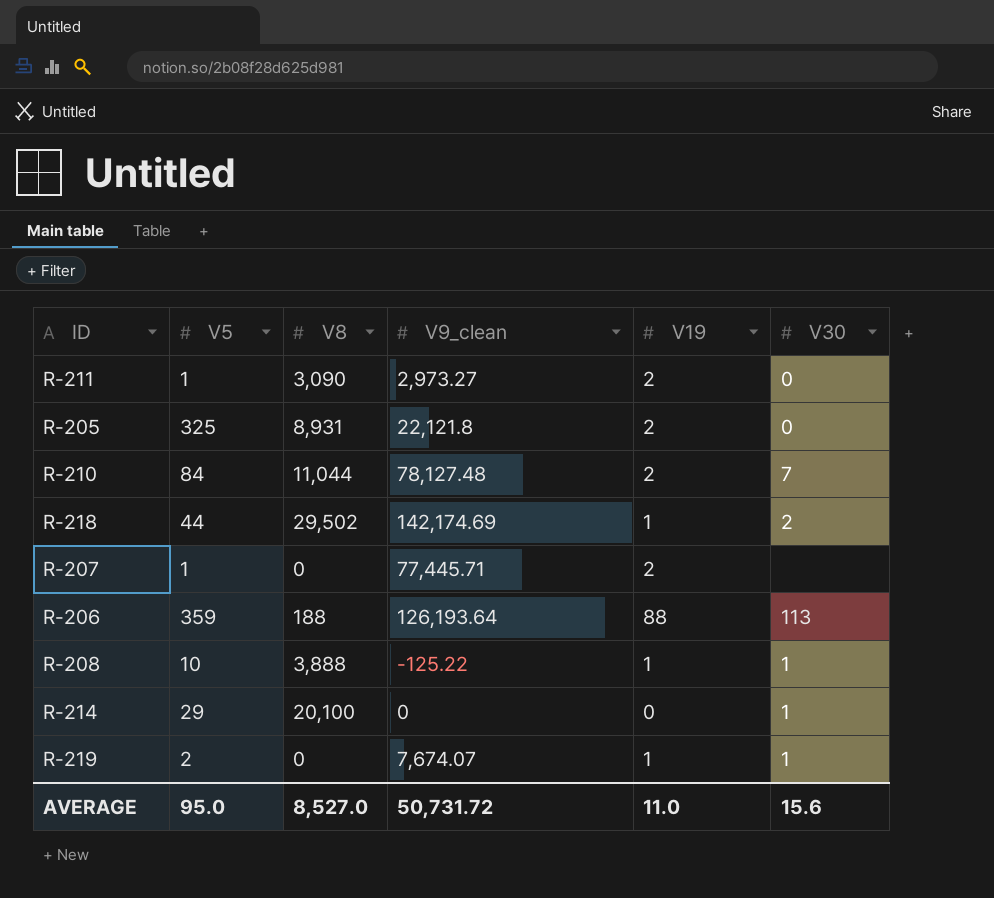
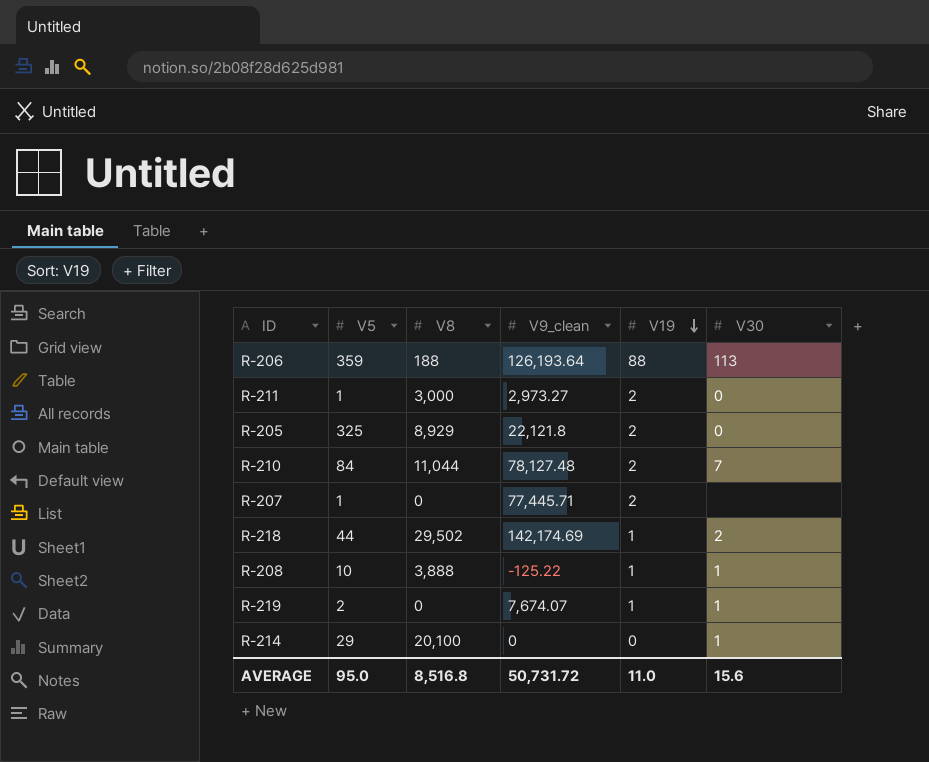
row order: none -> V19 descending
R-211 | V8: 3,090 -> 3,000
R-205 | V8: 8,931 -> 8,929
AVERAGE | V8: 8,527.0 -> 8,516.8

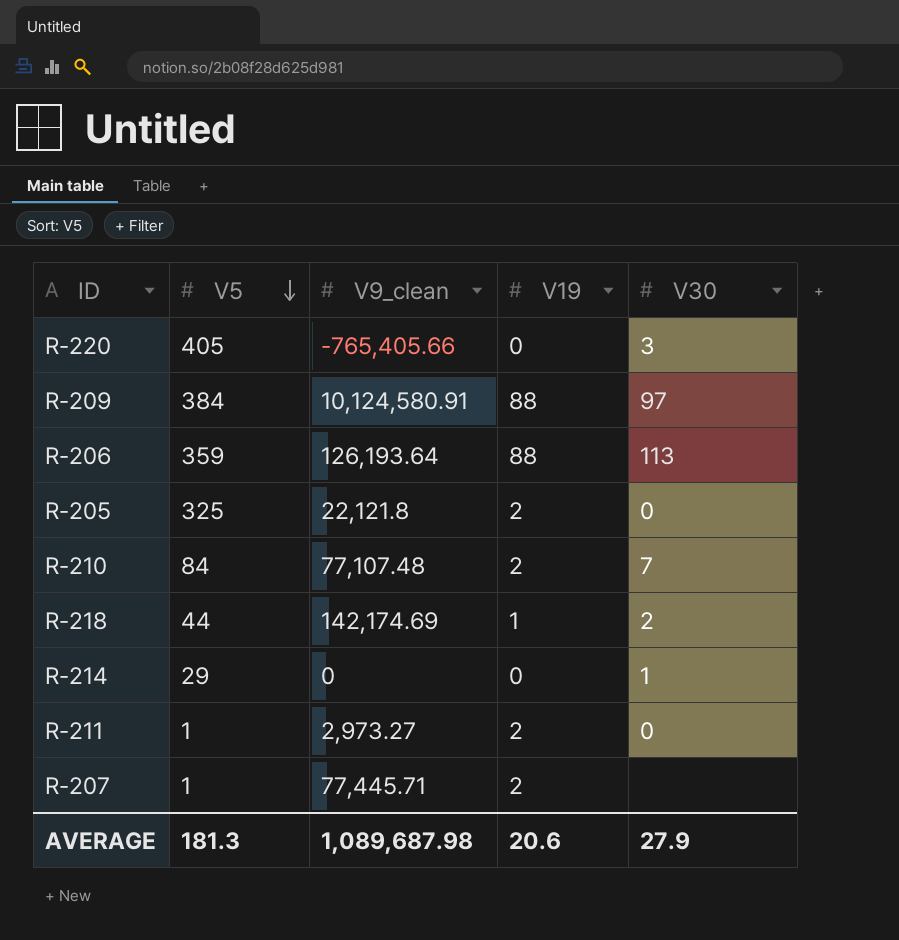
row order: V19 descending -> V5 descending
column V8 | position: 3 -> none
row R-208: 10 | 3,888 | -125.22 | 1 | 1 -> none
row R-219: 2 | 0 | 7,674.07 | 1 | 1 -> none
row R-220: none -> 405 | -765,405.66 | 0 | 3
row R-209: none -> 384 | 10,124,580.91 | 88 | 97
R-210 | V9_clean: 78,127.48 -> 77,107.48
AVERAGE | V5: 95.0 -> 181.3
AVERAGE | V9_clean: 50,731.72 -> 1,089,687.98
AVERAGE | V19: 11.0 -> 20.6
AVERAGE | V30: 15.6 -> 27.9

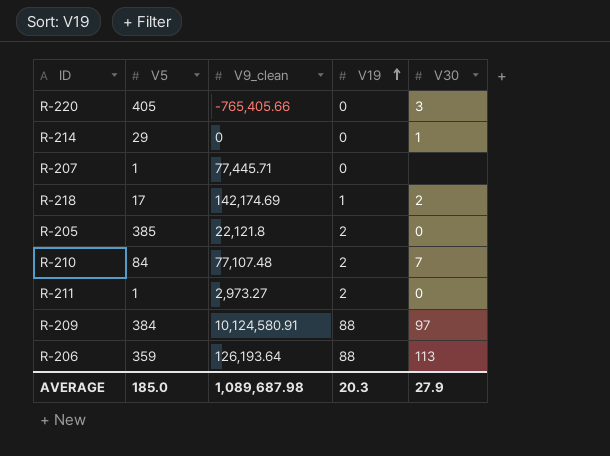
row order: V5 descending -> V19 ascending
R-207 | V19: 2 -> 0
R-218 | V5: 44 -> 17
R-205 | V5: 325 -> 385
AVERAGE | V5: 181.3 -> 185.0
AVERAGE | V19: 20.6 -> 20.3

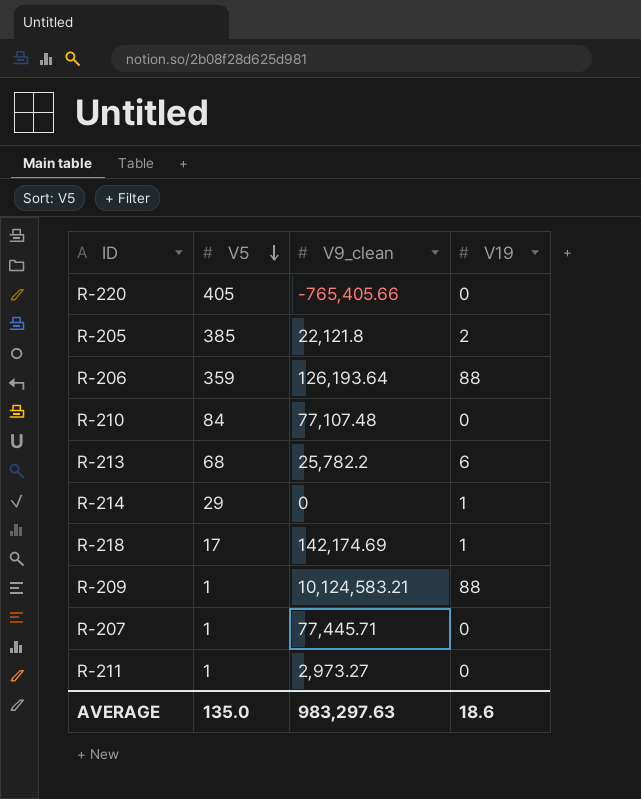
row order: V19 ascending -> V5 descending
column V30 | position: 5 -> none
R-210 | V19: 2 -> 0
row R-213: none -> 68 | 25,782.2 | 6
R-214 | V19: 0 -> 1
R-209 | V5: 384 -> 1
R-209 | V9_clean: 10,124,580.91 -> 10,124,583.21
R-211 | V19: 2 -> 0
AVERAGE | V5: 185.0 -> 135.0
AVERAGE | V9_clean: 1,089,687.98 -> 983,297.63
AVERAGE | V19: 20.3 -> 18.6

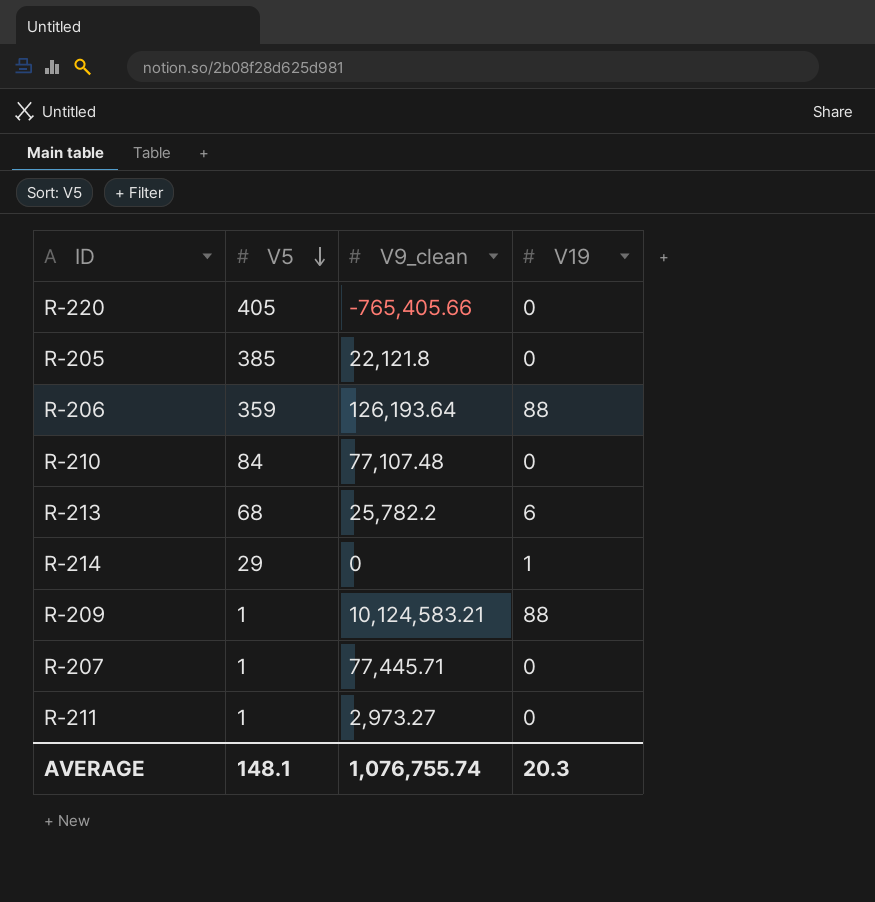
row R-218: 17 | 142,174.69 | 1 -> none
R-205 | V19: 2 -> 0
AVERAGE | V5: 135.0 -> 148.1
AVERAGE | V9_clean: 983,297.63 -> 1,076,755.74
AVERAGE | V19: 18.6 -> 20.3

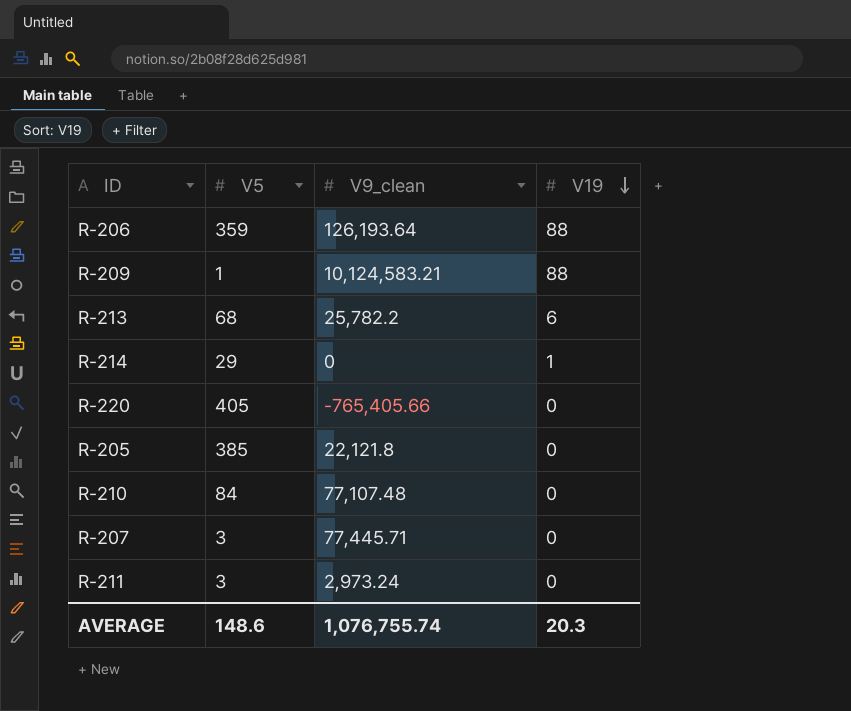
row order: V5 descending -> V19 descending
R-207 | V5: 1 -> 3
R-211 | V5: 1 -> 3
R-211 | V9_clean: 2,973.27 -> 2,973.24
AVERAGE | V5: 148.1 -> 148.6

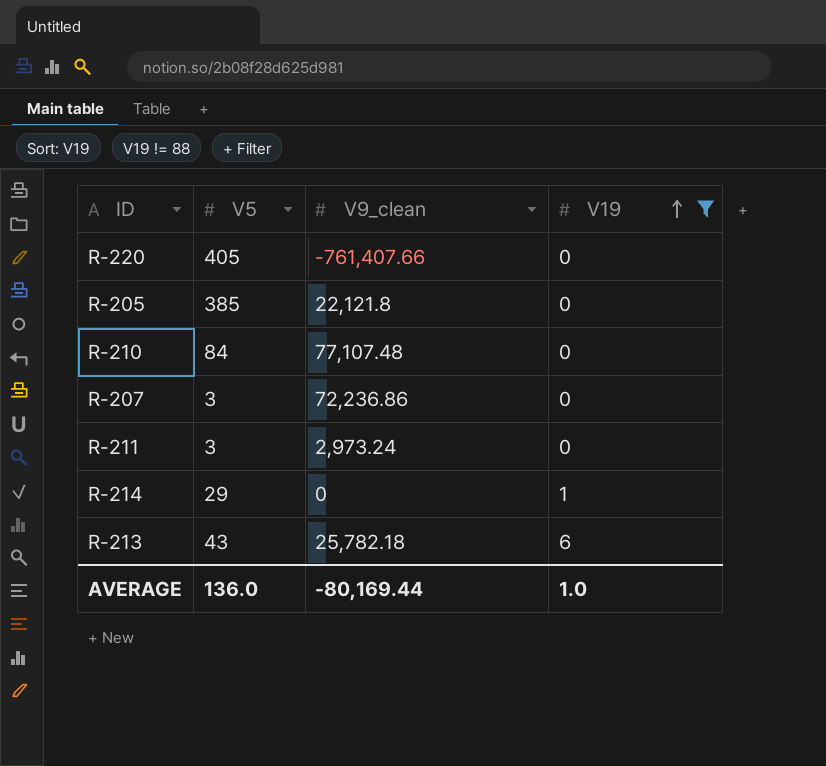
filter: none -> V19 != 88
row order: V19 descending -> V19 ascending
R-220 | V9_clean: -765,405.66 -> -761,407.66
R-207 | V9_clean: 77,445.71 -> 72,236.86
R-213 | V5: 68 -> 43
R-213 | V9_clean: 25,782.2 -> 25,782.18
AVERAGE | V5: 148.6 -> 136.0
AVERAGE | V9_clean: 1,076,755.74 -> -80,169.44
AVERAGE | V19: 20.3 -> 1.0

